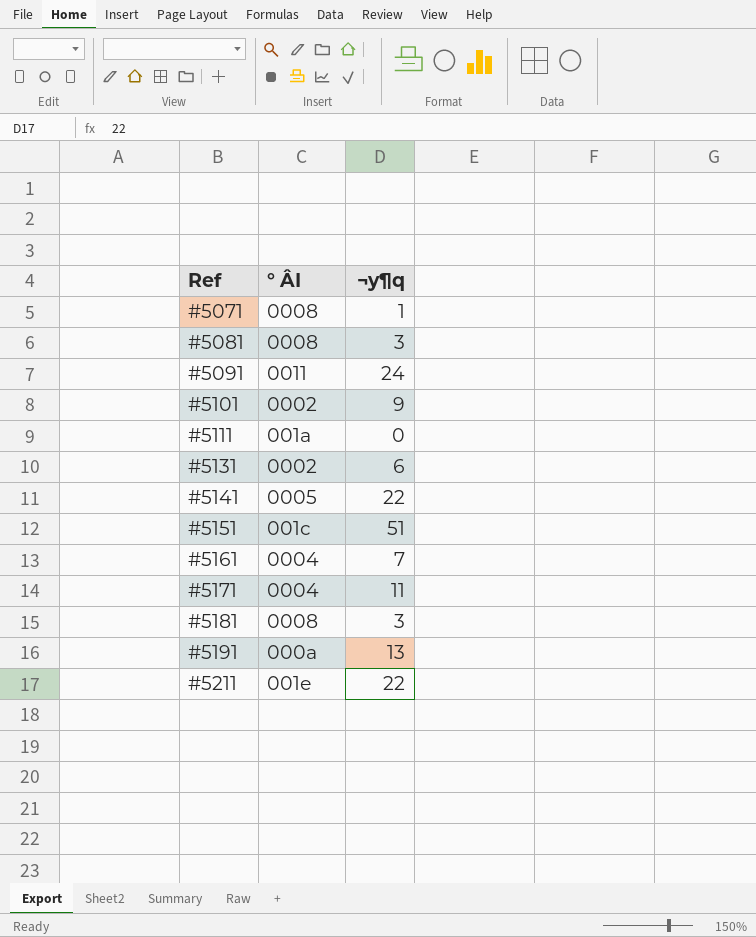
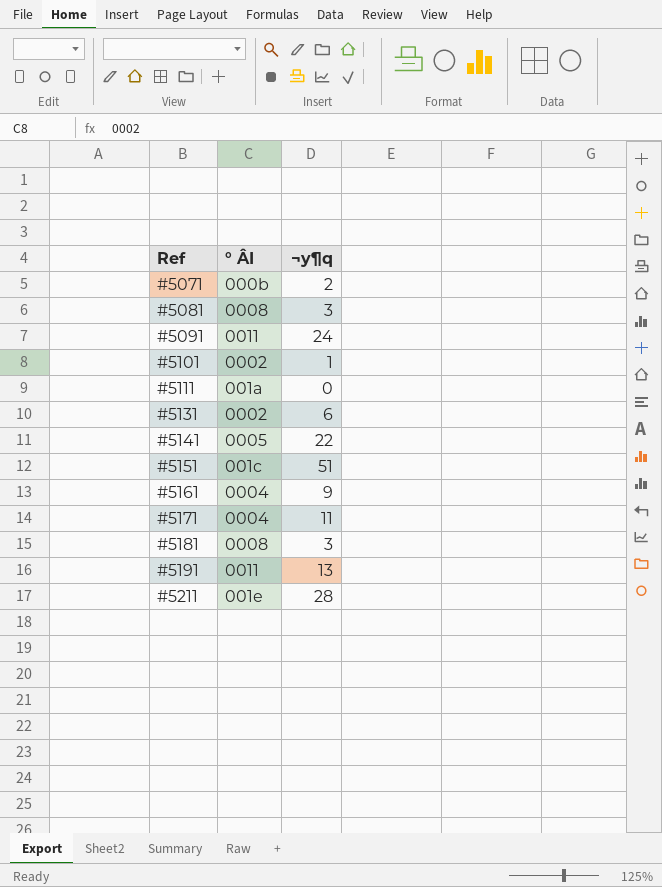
#5071 | ° ÂI: 0008 -> 000b
#5071 | ¬y¶q: 1 -> 2
#5101 | ¬y¶q: 9 -> 1
#5161 | ¬y¶q: 7 -> 9
#5191 | ° ÂI: 000a -> 0011
#5211 | ¬y¶q: 22 -> 28

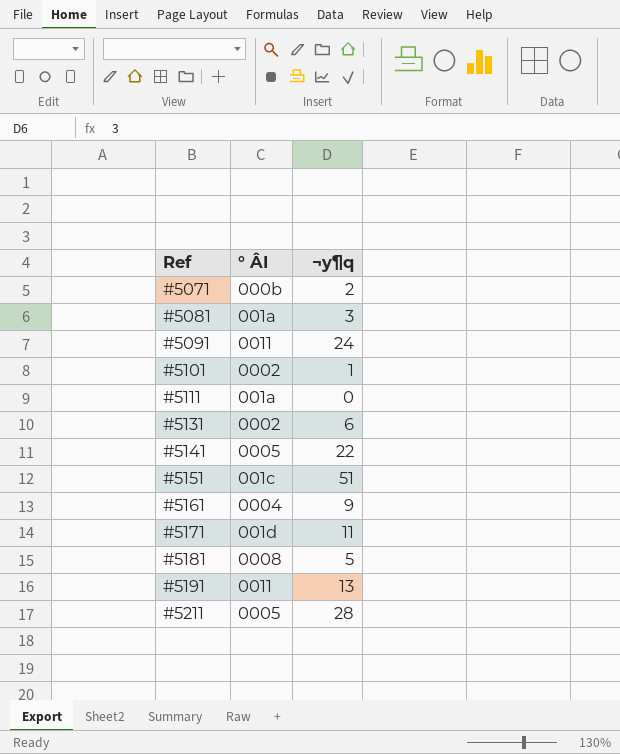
#5081 | ° ÂI: 0008 -> 001a
#5171 | ° ÂI: 0004 -> 001d
#5181 | ¬y¶q: 3 -> 5
#5211 | ° ÂI: 001e -> 0005

